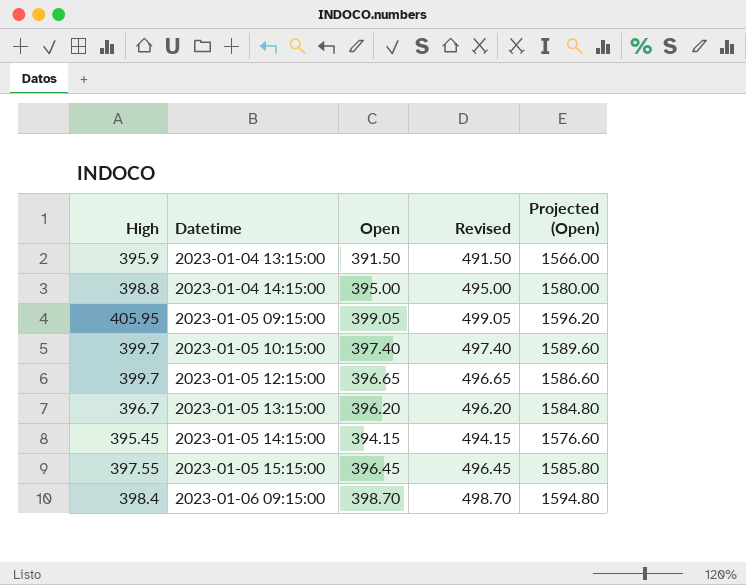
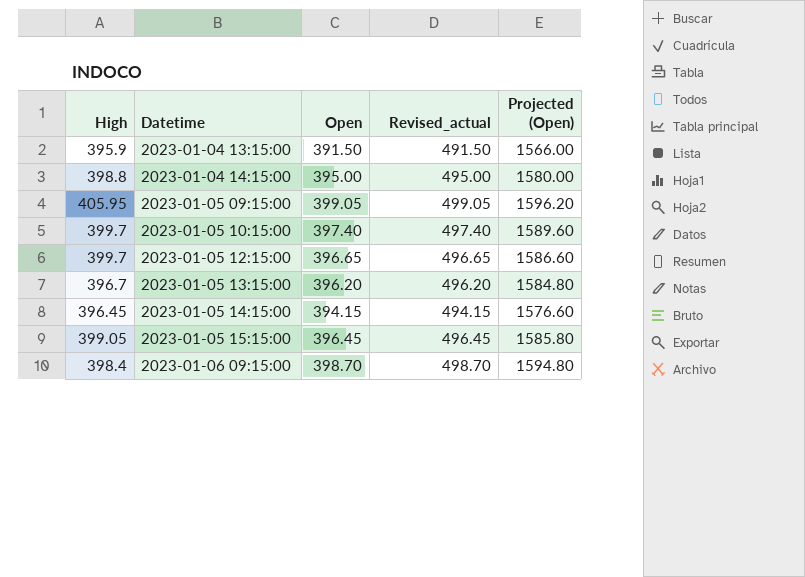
column name: Revised -> Revised_actual
2023-01-05 14:15:00 | High: 395.45 -> 396.45
2023-01-05 15:15:00 | High: 397.55 -> 399.05

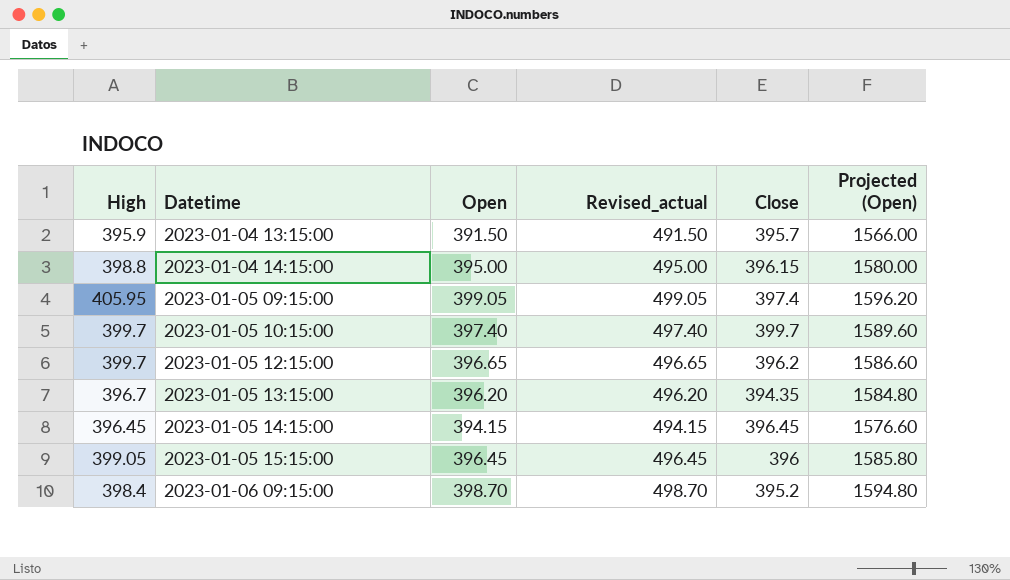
column Close | position: none -> 5

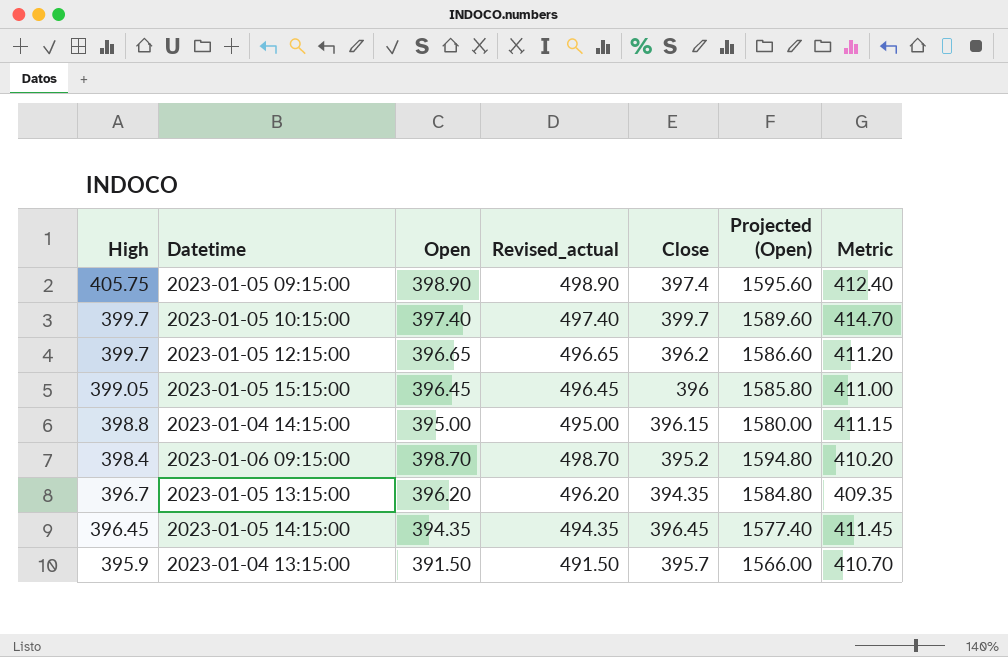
row order: Datetime ascending -> High descending
column Metric | formula: none -> [Close] + 15
2023-01-05 09:15:00 | High: 405.95 -> 405.75
2023-01-05 09:15:00 | Open: 399.05 -> 398.90
2023-01-05 09:15:00 | Revised_actual: 499.05 -> 498.90
2023-01-05 09:15:00 | Projected (Open): 1596.20 -> 1595.60
2023-01-05 14:15:00 | Open: 394.15 -> 394.35
2023-01-05 14:15:00 | Revised_actual: 494.15 -> 494.35
2023-01-05 14:15:00 | Projected (Open): 1576.60 -> 1577.40

